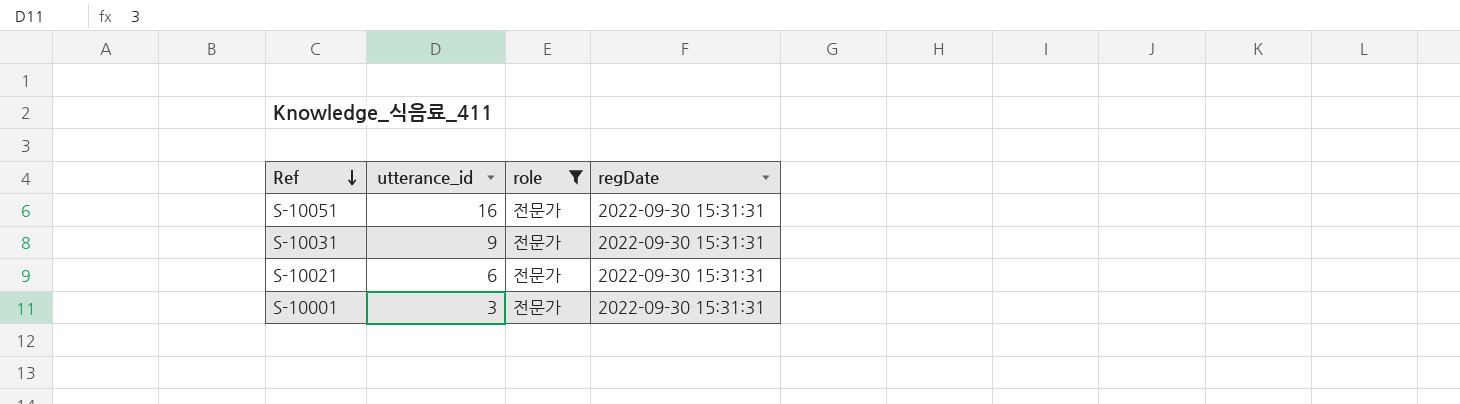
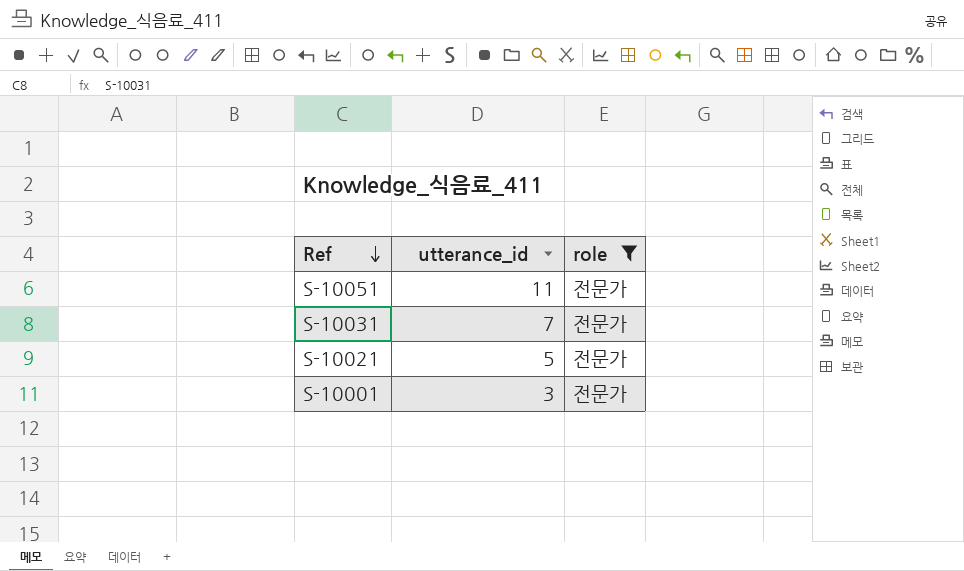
column regDate | position: 4 -> none
S-10051 | utterance_id: 16 -> 11
S-10031 | utterance_id: 9 -> 7
S-10021 | utterance_id: 6 -> 5

